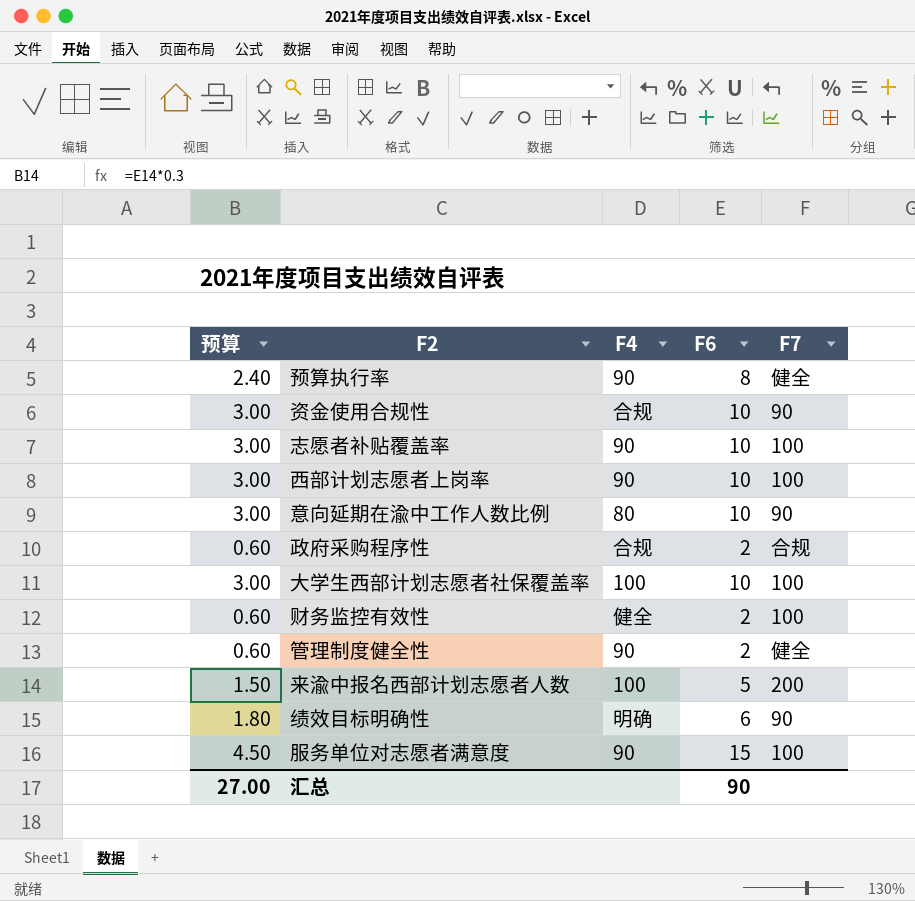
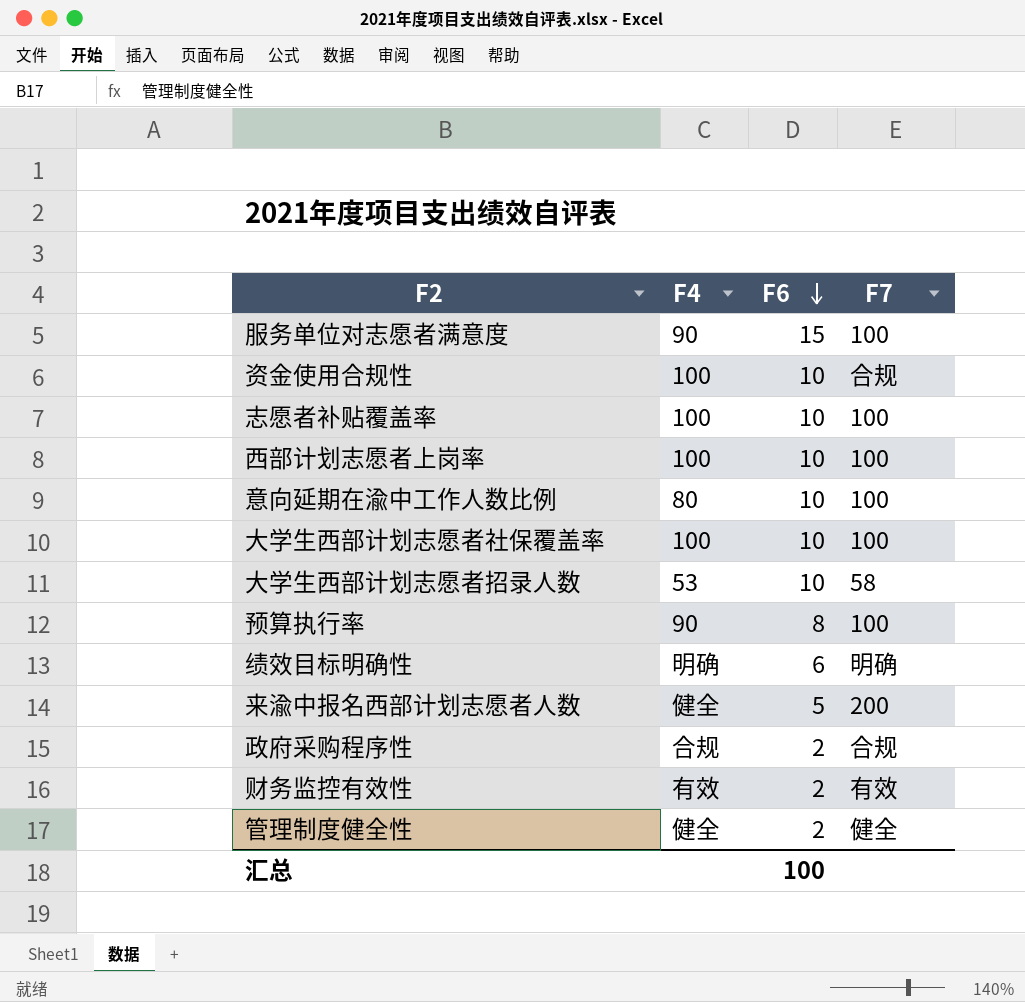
row order: none -> F6 descending
column 预算 | formula: [F6] * 0.3 -> none
资金使用合规性 | F4: 合规 -> 100
资金使用合规性 | F7: 90 -> 合规
志愿者补贴覆盖率 | F4: 90 -> 100
西部计划志愿者上岗率 | F4: 90 -> 100
意向延期在渝中工作人数比例 | F7: 90 -> 100
row 大学生西部计划志愿者招录人数: none -> 53 | 10 | 58
预算执行率 | F7: 健全 -> 100
绩效目标明确性 | F7: 90 -> 明确
来渝中报名西部计划志愿者人数 | F4: 100 -> 健全
财务监控有效性 | F4: 健全 -> 有效
财务监控有效性 | F7: 100 -> 有效
管理制度健全性 | F4: 90 -> 健全
汇总 | F6: 90 -> 100

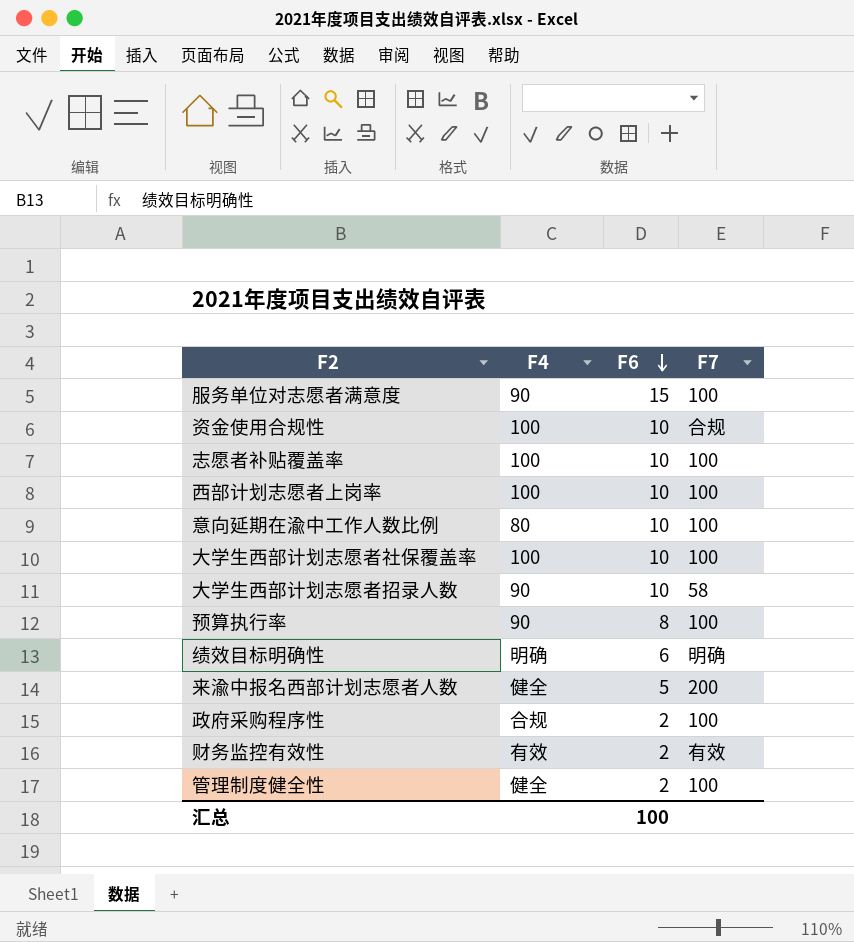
大学生西部计划志愿者招录人数 | F4: 53 -> 90
政府采购程序性 | F7: 合规 -> 100
管理制度健全性 | F7: 健全 -> 100

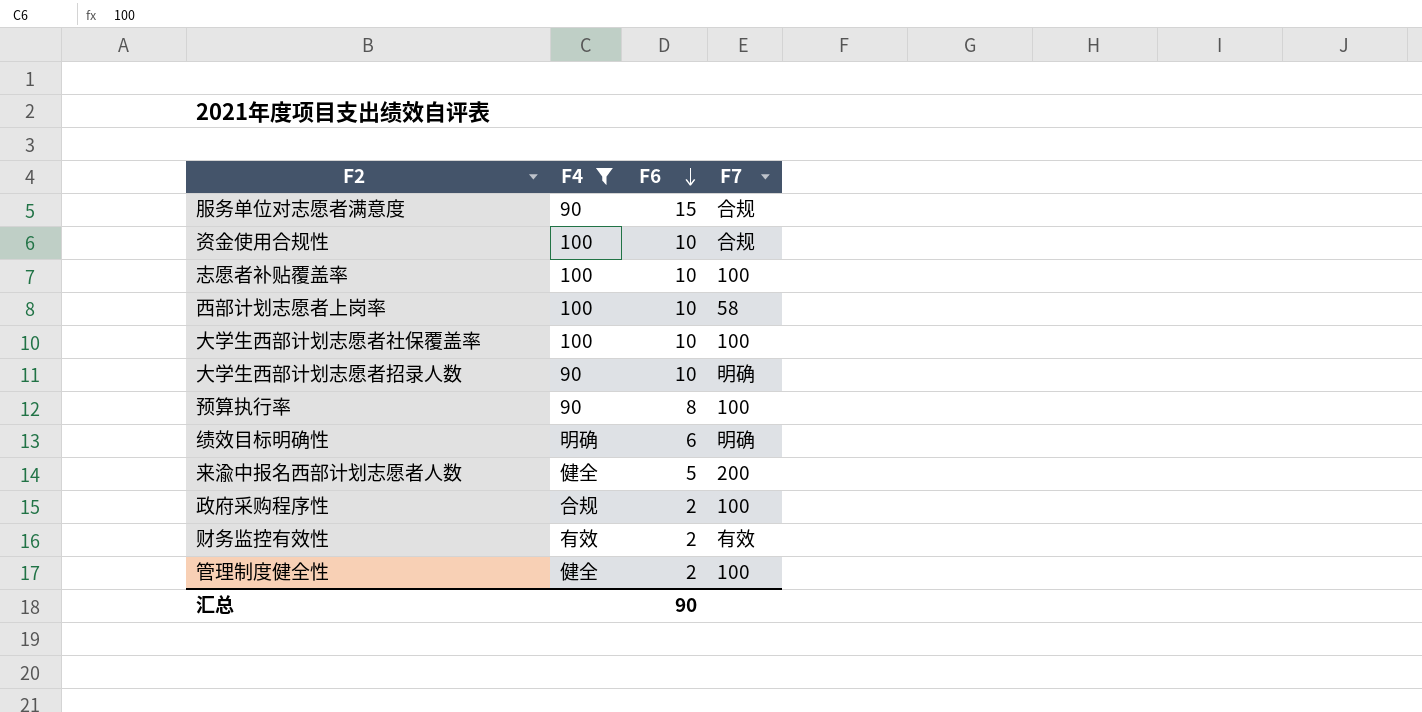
filter: none -> F4 != 80
服务单位对志愿者满意度 | F7: 100 -> 合规
西部计划志愿者上岗率 | F7: 100 -> 58
大学生西部计划志愿者招录人数 | F7: 58 -> 明确
汇总 | F6: 100 -> 90

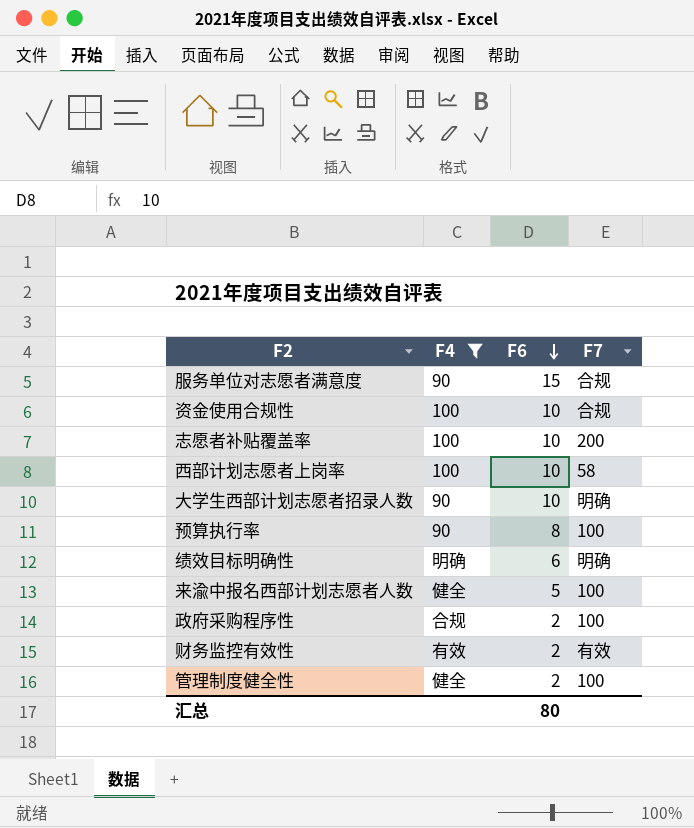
row 大学生西部计划志愿者社保覆盖率: 100 | 10 | 100 -> none
志愿者补贴覆盖率 | F7: 100 -> 200
来渝中报名西部计划志愿者人数 | F7: 200 -> 100
汇总 | F6: 90 -> 80

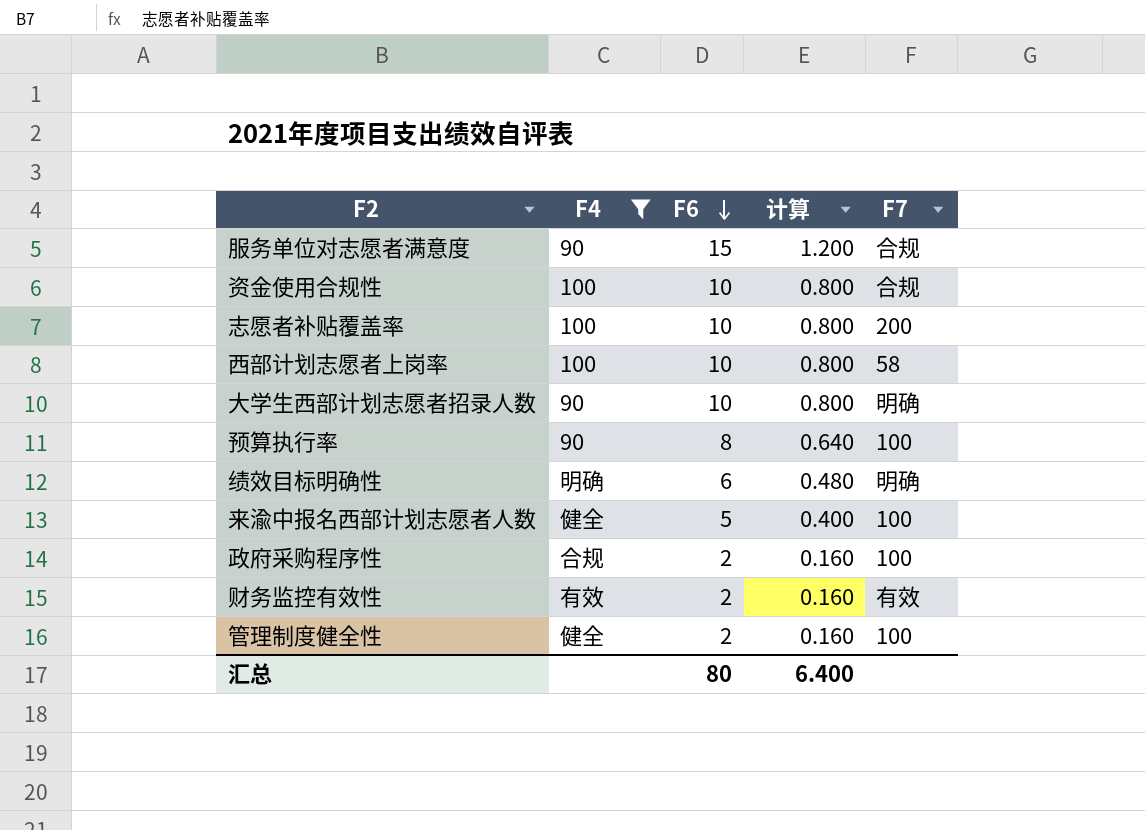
column 计算 | formula: none -> [F6] * 0.08

